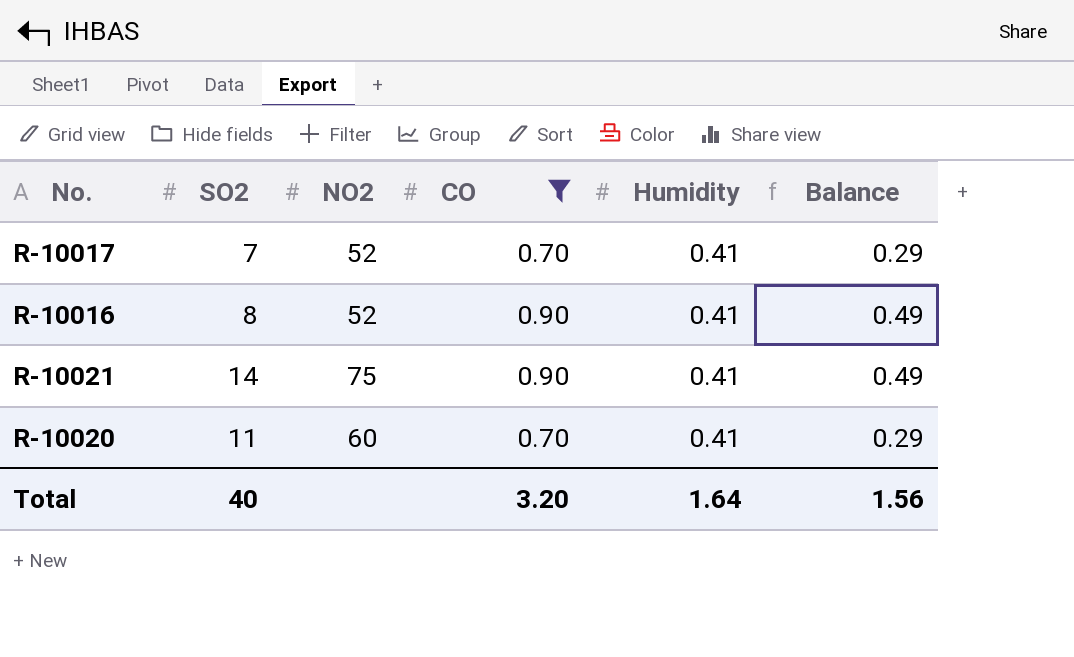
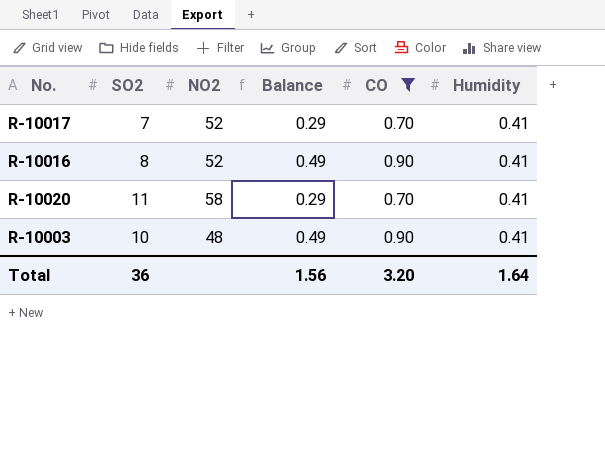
column Balance | position: 6 -> 4
row R-10021: 14 | 75 | 0.90 | 0.41 | 0.49 -> none
R-10020 | NO2: 60 -> 58
row R-10003: none -> 10 | 48 | 0.49 | 0.90 | 0.41
Total | SO2: 40 -> 36

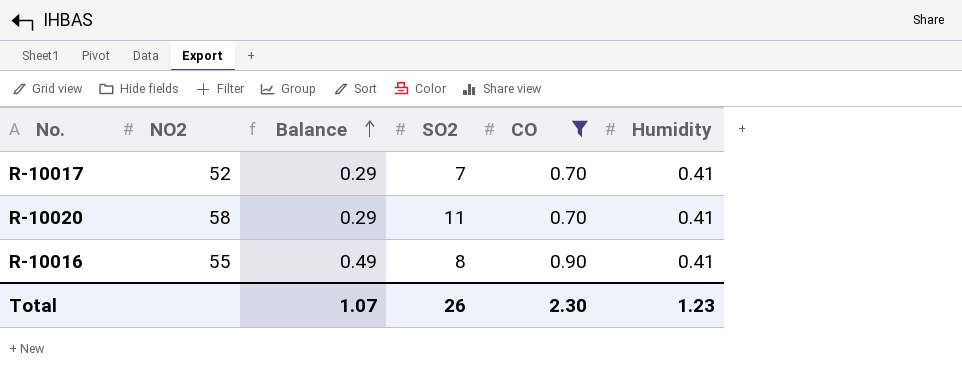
row order: none -> Balance ascending
column SO2 | position: 2 -> 4
row R-10003: 10 | 48 | 0.49 | 0.90 | 0.41 -> none
R-10016 | NO2: 52 -> 55
Total | Balance: 1.56 -> 1.07
Total | SO2: 36 -> 26
Total | CO: 3.20 -> 2.30
Total | Humidity: 1.64 -> 1.23

